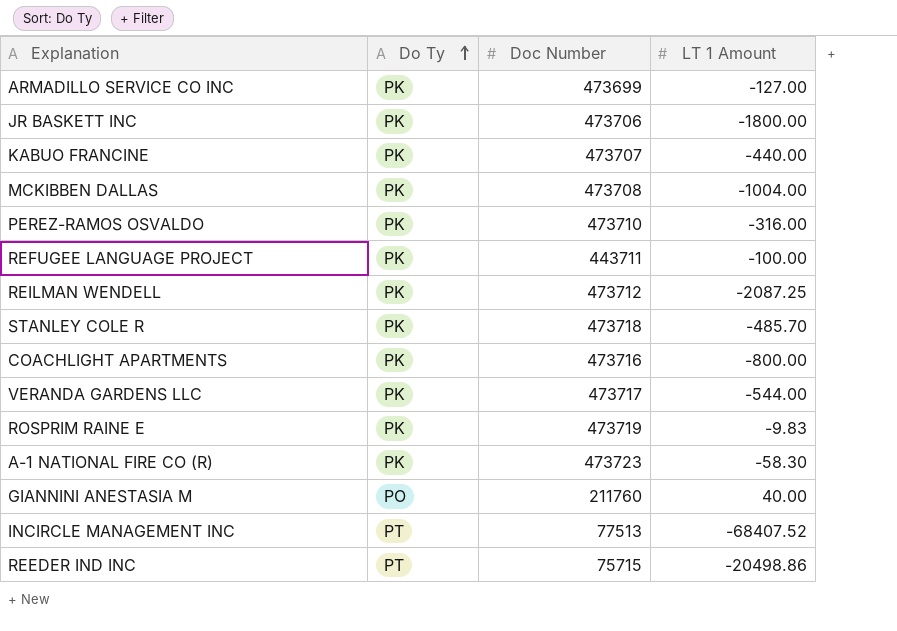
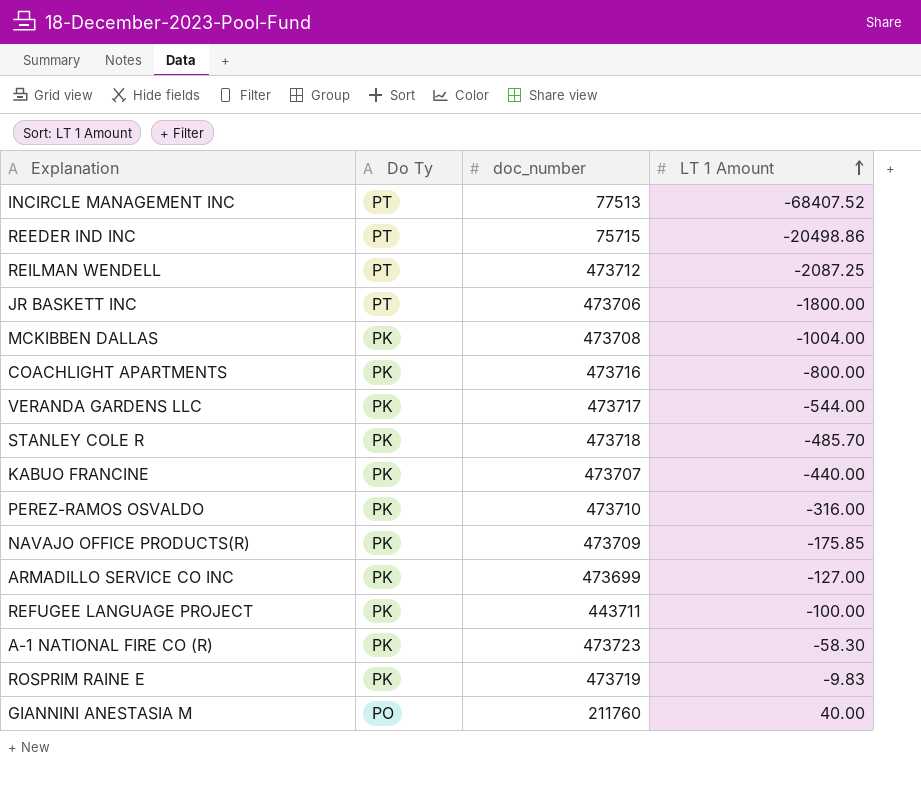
row order: Do Ty ascending -> LT 1 Amount ascending
column name: Doc Number -> doc_number
REILMAN WENDELL | Do Ty: PK -> PT
JR BASKETT INC | Do Ty: PK -> PT
row NAVAJO OFFICE PRODUCTS(R): none -> PK | 473709 | -175.85

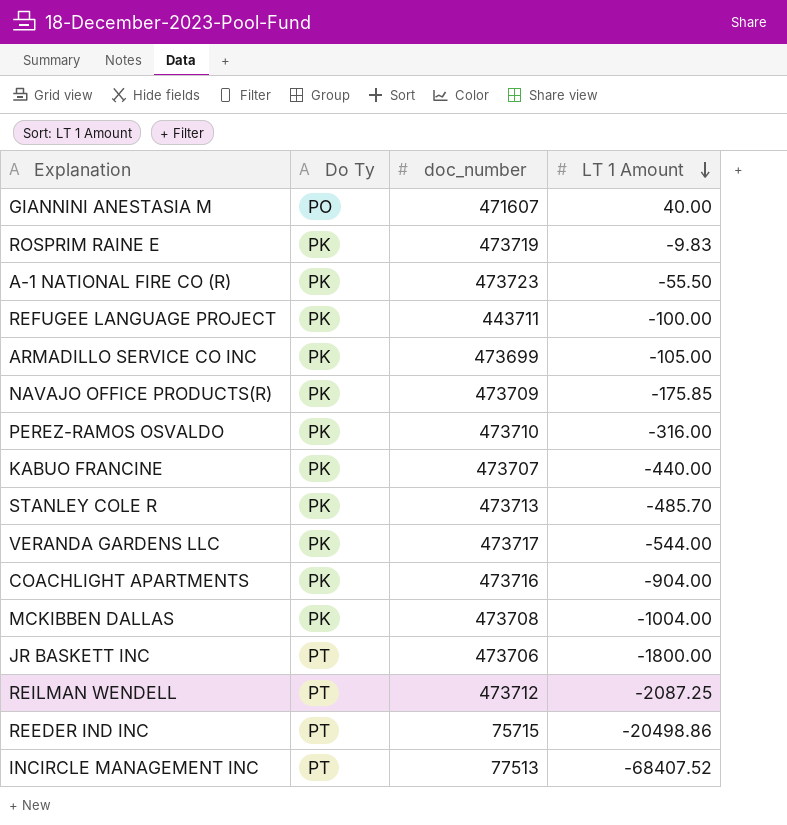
row order: LT 1 Amount ascending -> LT 1 Amount descending
GIANNINI ANESTASIA M | doc_number: 211760 -> 471607
A-1 NATIONAL FIRE CO (R) | LT 1 Amount: -58.30 -> -55.50
ARMADILLO SERVICE CO INC | LT 1 Amount: -127.00 -> -105.00
STANLEY COLE R | doc_number: 473718 -> 473713
COACHLIGHT APARTMENTS | LT 1 Amount: -800.00 -> -904.00

